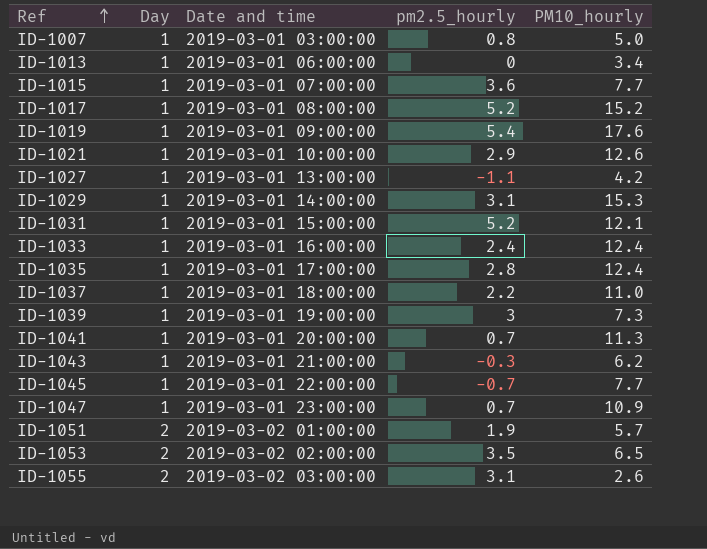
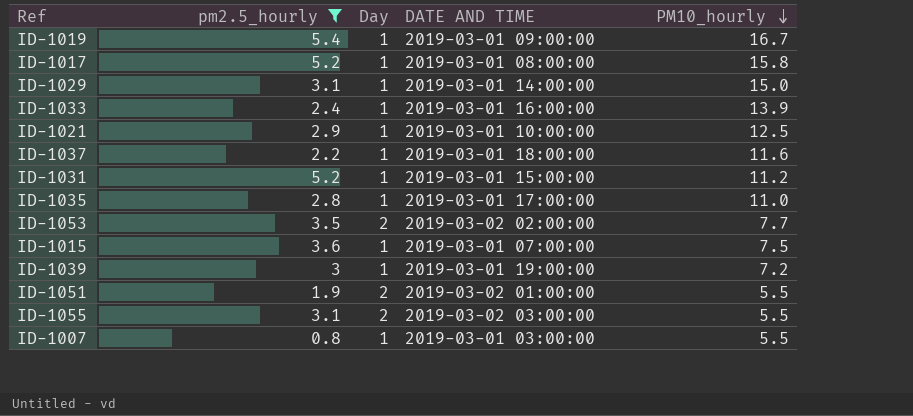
filter: none -> pm2.5_hourly >= 0.8
row order: Ref ascending -> PM10_hourly descending
column pm2.5_hourly | position: 4 -> 2
column name: Date and time -> DATE AND TIME
ID-1019 | PM10_hourly: 17.6 -> 16.7
ID-1017 | PM10_hourly: 15.2 -> 15.8
ID-1029 | PM10_hourly: 15.3 -> 15.0
ID-1033 | PM10_hourly: 12.4 -> 13.9
ID-1021 | PM10_hourly: 12.6 -> 12.5
ID-1037 | PM10_hourly: 11.0 -> 11.6
ID-1031 | PM10_hourly: 12.1 -> 11.2
ID-1035 | PM10_hourly: 12.4 -> 11.0
ID-1053 | PM10_hourly: 6.5 -> 7.7
ID-1015 | PM10_hourly: 7.7 -> 7.5
ID-1039 | PM10_hourly: 7.3 -> 7.2
ID-1051 | PM10_hourly: 5.7 -> 5.5
ID-1055 | PM10_hourly: 2.6 -> 5.5
ID-1007 | PM10_hourly: 5.0 -> 5.5

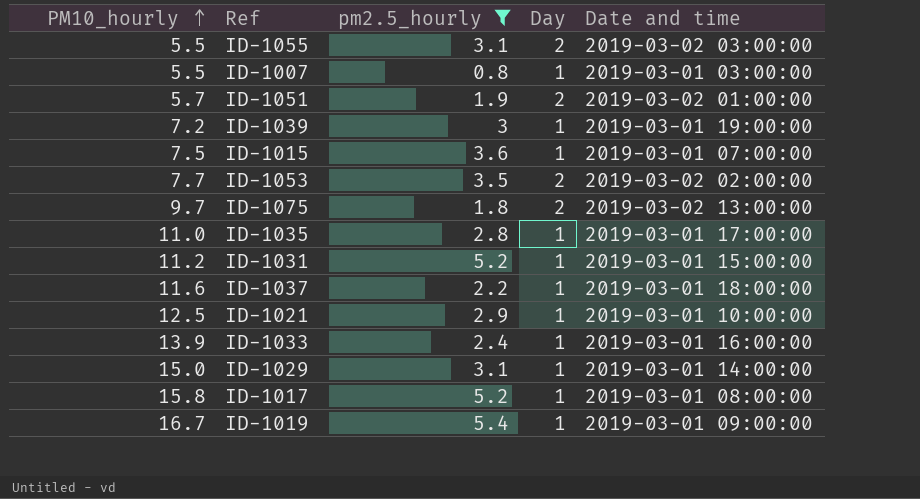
row order: PM10_hourly descending -> PM10_hourly ascending
column PM10_hourly | position: 5 -> 1
column name: DATE AND TIME -> Date and time
ID-1051 | PM10_hourly: 5.5 -> 5.7
row ID-1075: none -> 9.7 | 1.8 | 2 | 2019-03-02 13:00:00

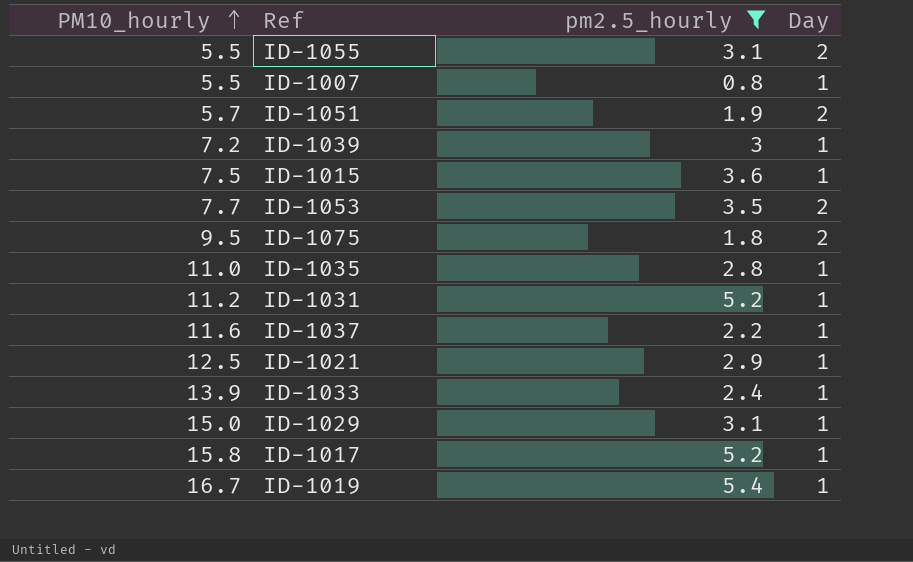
column Date and time | position: 5 -> none
ID-1075 | PM10_hourly: 9.7 -> 9.5

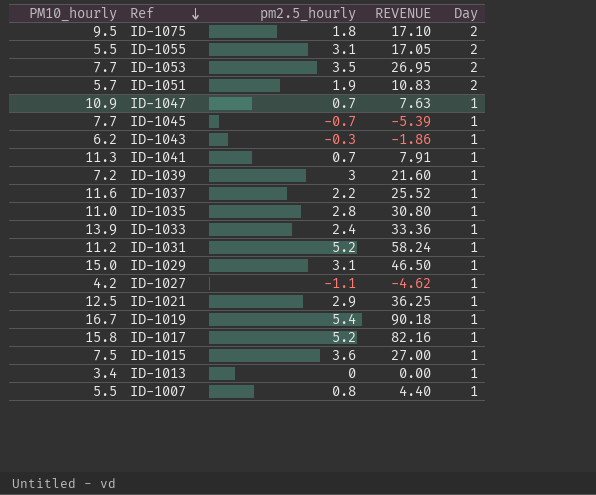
filter: pm2.5_hourly >= 0.8 -> none
row order: PM10_hourly ascending -> Ref descending
column REVENUE | formula: none -> [PM10_hourly] * [pm2.5_hourly]

